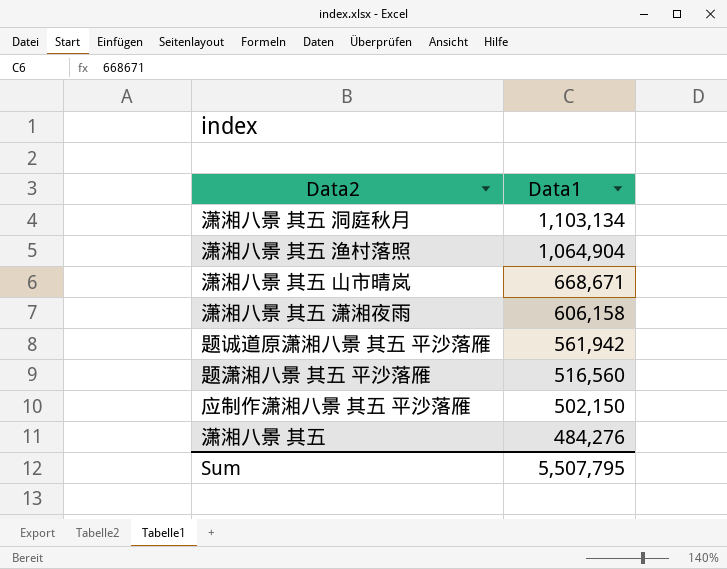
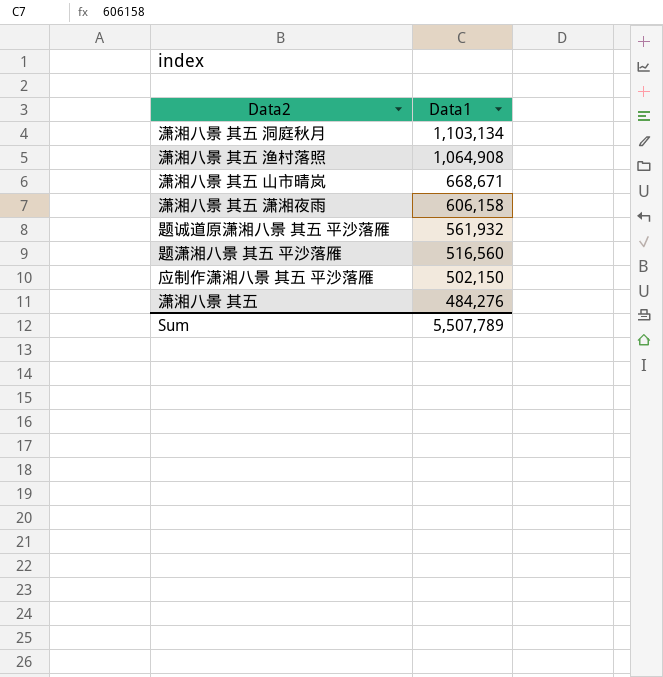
潇湘八景 其五 渔村落照 | Data1: 1,064,904 -> 1,064,908
题诚道原潇湘八景 其五 平沙落雁 | Data1: 561,942 -> 561,932
Sum | Data1: 5,507,795 -> 5,507,789

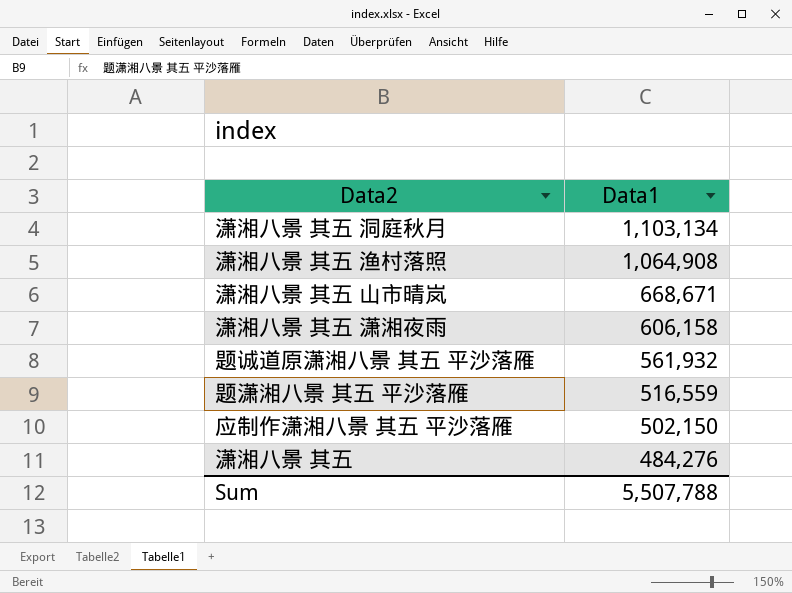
题潇湘八景 其五 平沙落雁 | Data1: 516,560 -> 516,559
Sum | Data1: 5,507,789 -> 5,507,788

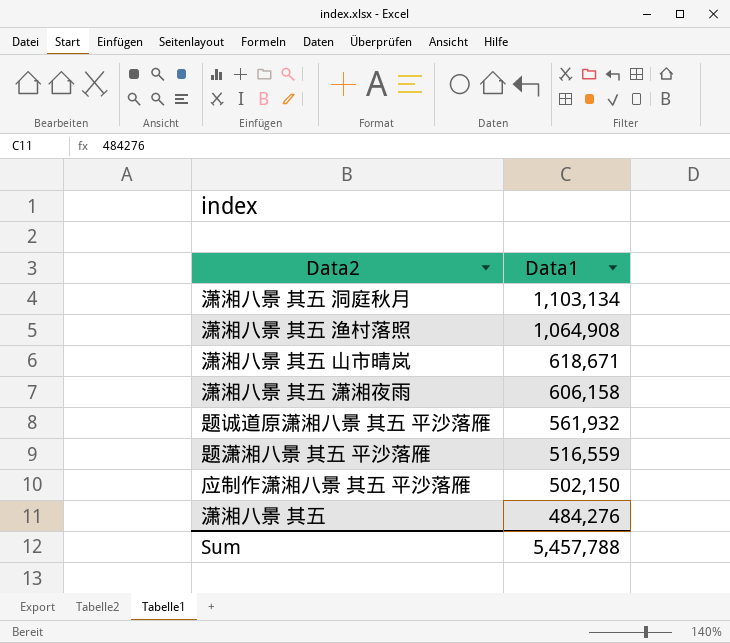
潇湘八景 其五 山市晴岚 | Data1: 668,671 -> 618,671
Sum | Data1: 5,507,788 -> 5,457,788

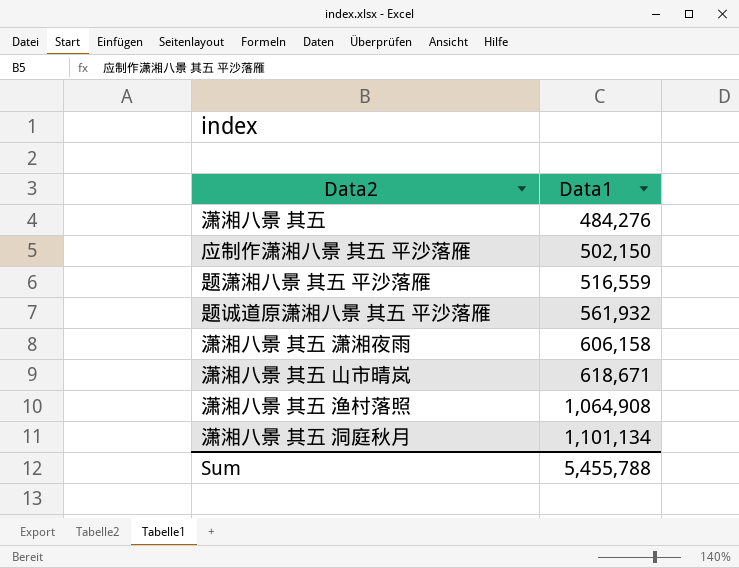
row order: Data1 descending -> Data1 ascending
潇湘八景 其五 洞庭秋月 | Data1: 1,103,134 -> 1,101,134
Sum | Data1: 5,457,788 -> 5,455,788

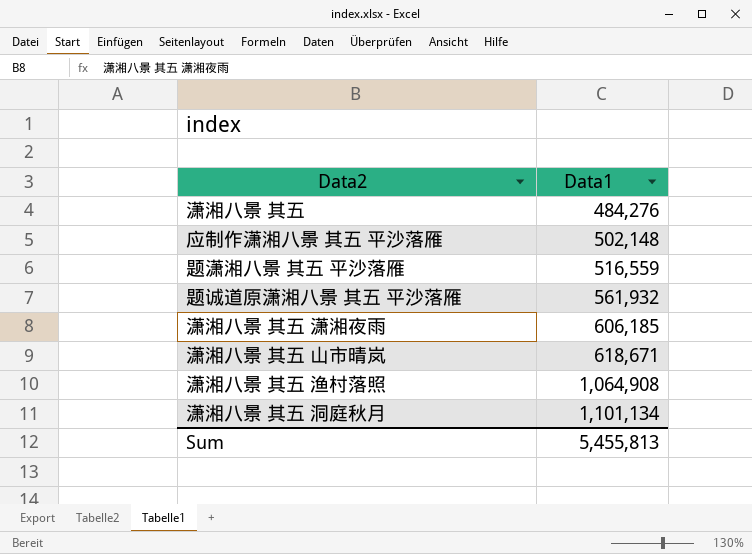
应制作潇湘八景 其五 平沙落雁 | Data1: 502,150 -> 502,148
潇湘八景 其五 潇湘夜雨 | Data1: 606,158 -> 606,185
Sum | Data1: 5,455,788 -> 5,455,813

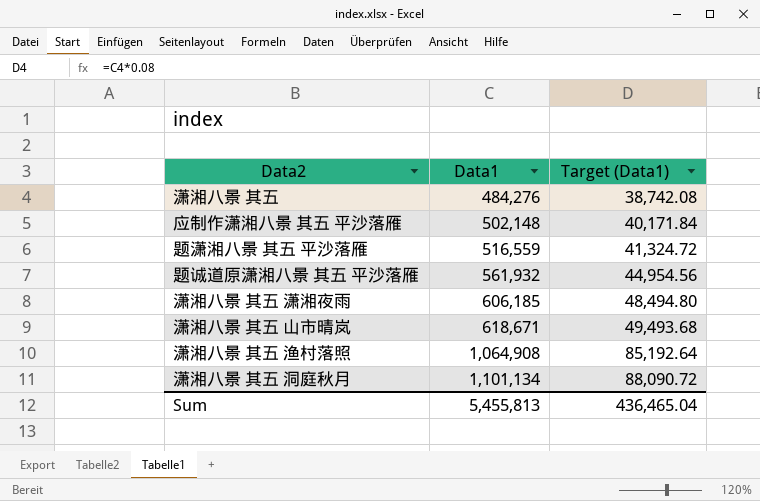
column Target (Data1) | formula: none -> [Data1] * 0.08

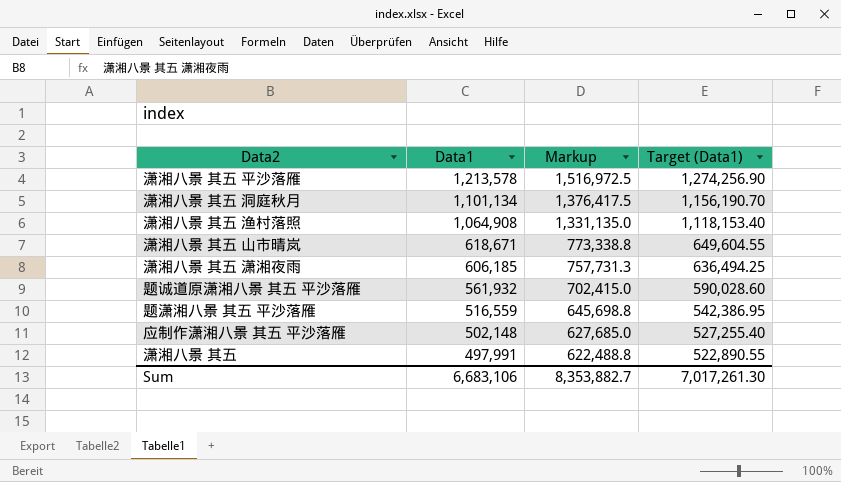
row order: Data1 ascending -> Data1 descending
column Markup | formula: none -> [Data1] * 1.25
column Target (Data1) | formula: [Data1] * 0.08 -> [Data1] * 1.05
row 潇湘八景 其五 平沙落雁: none -> 1,213,578 | 1,516,972.5 | 1,274,256.90
潇湘八景 其五 | Data1: 484,276 -> 497,991
Sum | Data1: 5,455,813 -> 6,683,106
Sum | Target (Data1): 436,465.04 -> 7,017,261.30

